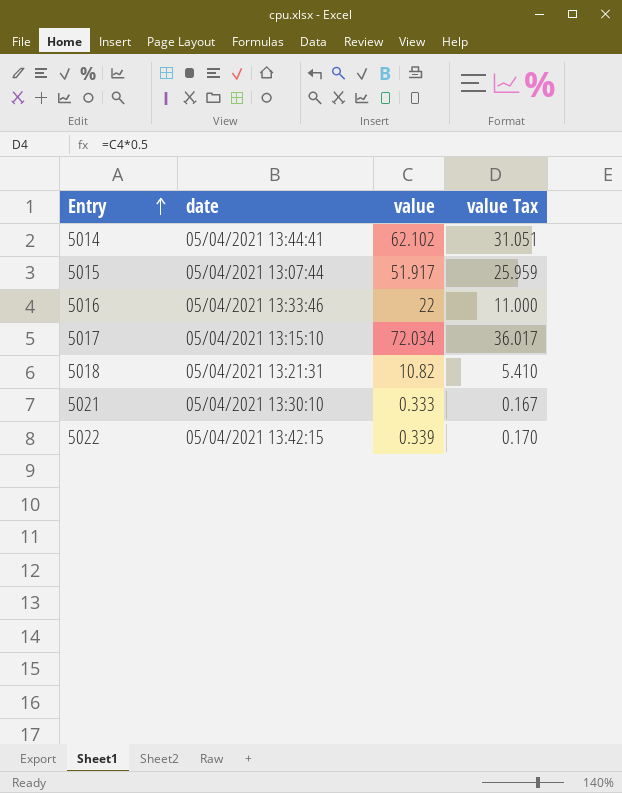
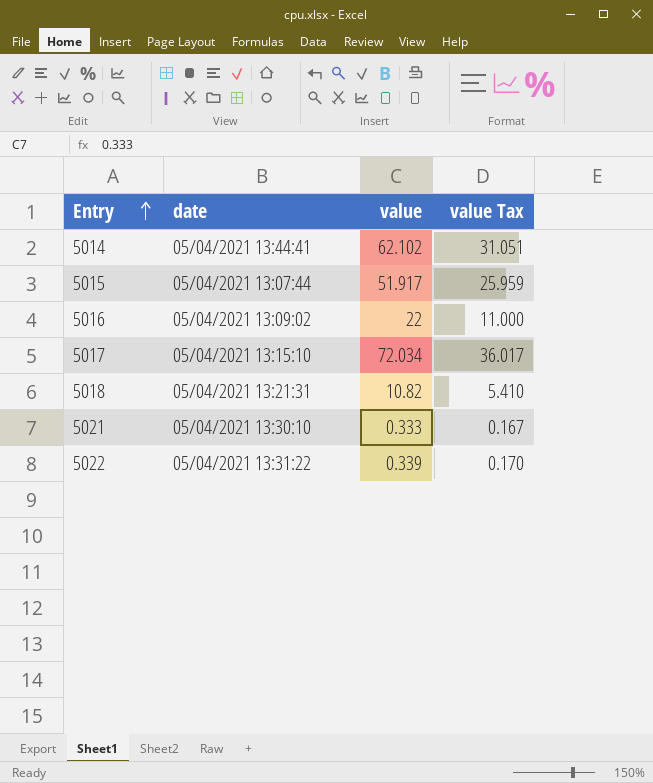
5016 | date: 05/04/2021 13:33:46 -> 05/04/2021 13:09:02
5022 | date: 05/04/2021 13:42:15 -> 05/04/2021 13:31:22

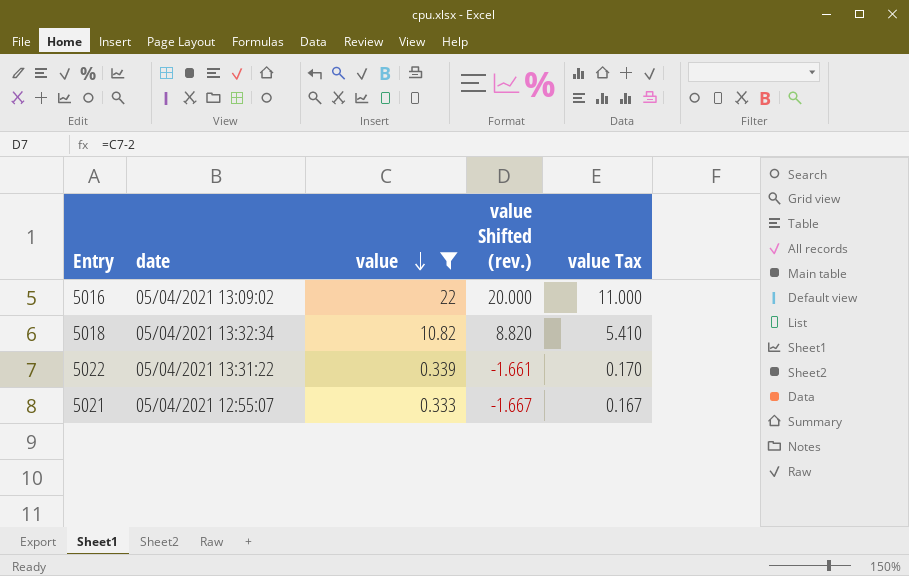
filter: none -> value <= 22
row order: Entry ascending -> value descending
column value Shifted (rev.) | formula: none -> [value] - 2
5018 | date: 05/04/2021 13:21:31 -> 05/04/2021 13:32:34
5021 | date: 05/04/2021 13:30:10 -> 05/04/2021 12:55:07

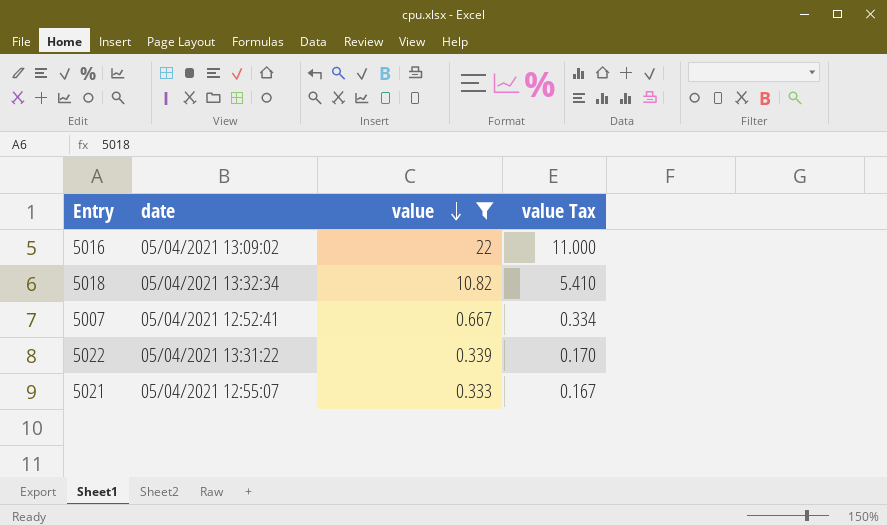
column value Shifted (rev.) | formula: [value] - 2 -> none
row 5007: none -> 05/04/2021 12:52:41 | 0.667 | 0.334

